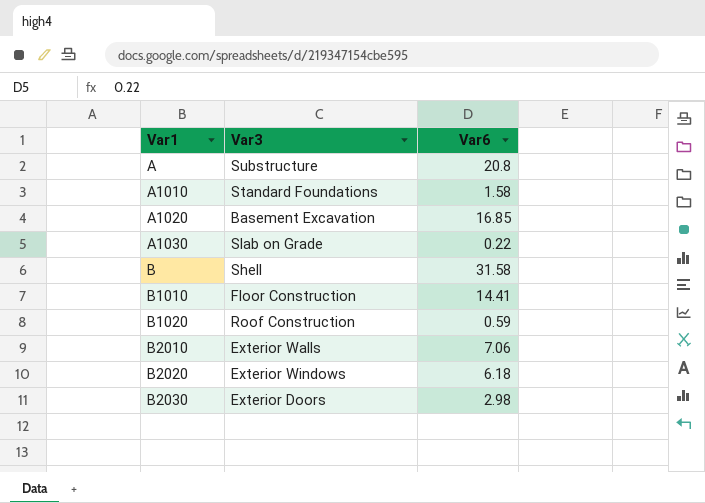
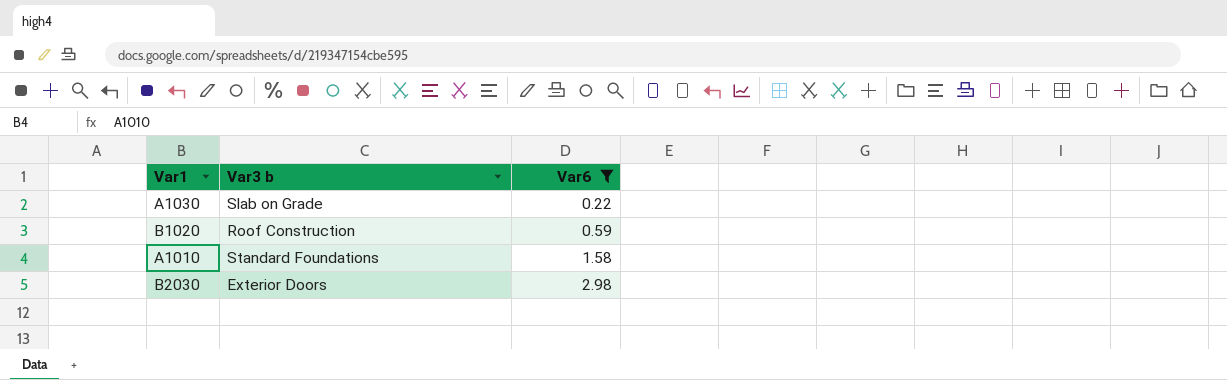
filter: none -> Var6 <= 2.98
row order: Var1 ascending -> Var6 ascending
column name: Var3 -> Var3 b

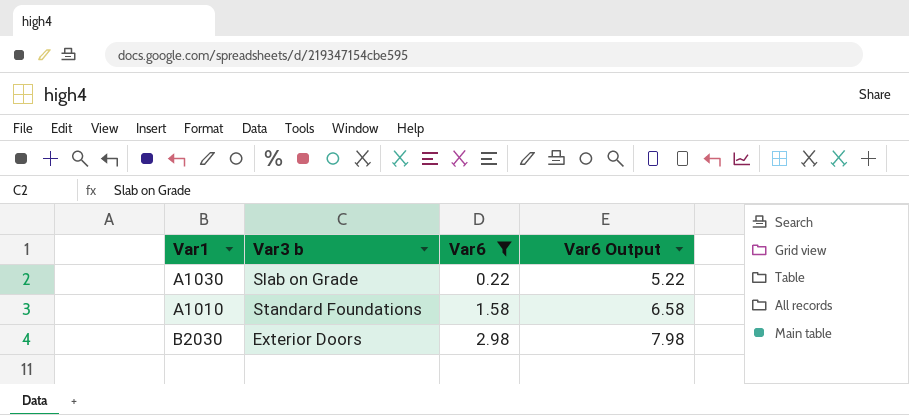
column Var6 Output | formula: none -> [Var6] + 5
row B1020: Roof Construction | 0.59 -> none

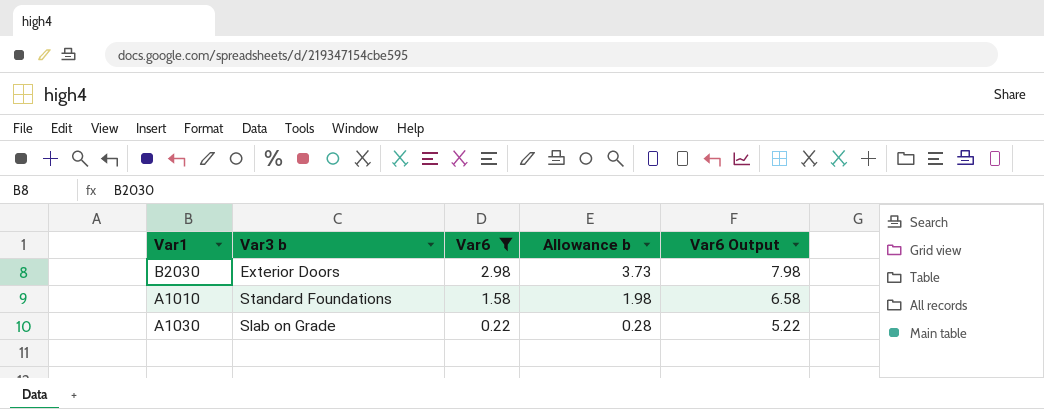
row order: Var6 ascending -> Var6 descending
column Allowance b | formula: none -> [Var6] * 1.25

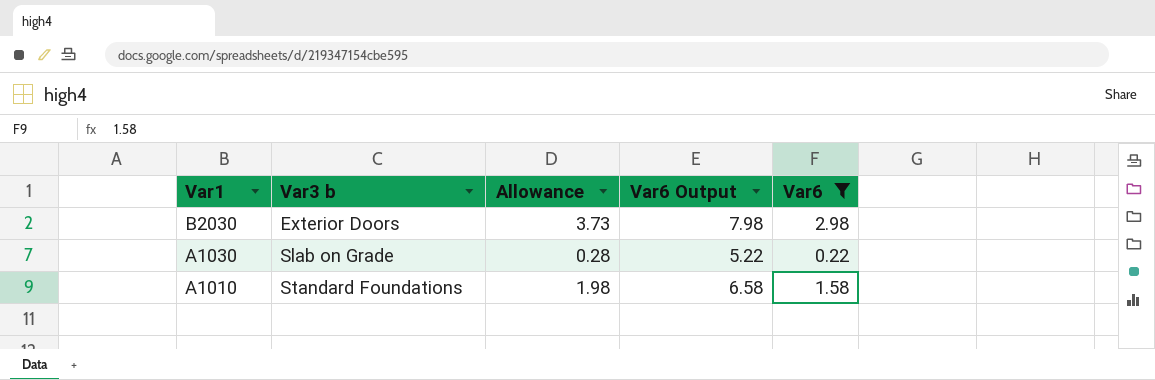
row order: Var6 descending -> Var1 descending
column name: Allowance b -> Allowance
column Var6 | position: 3 -> 5

